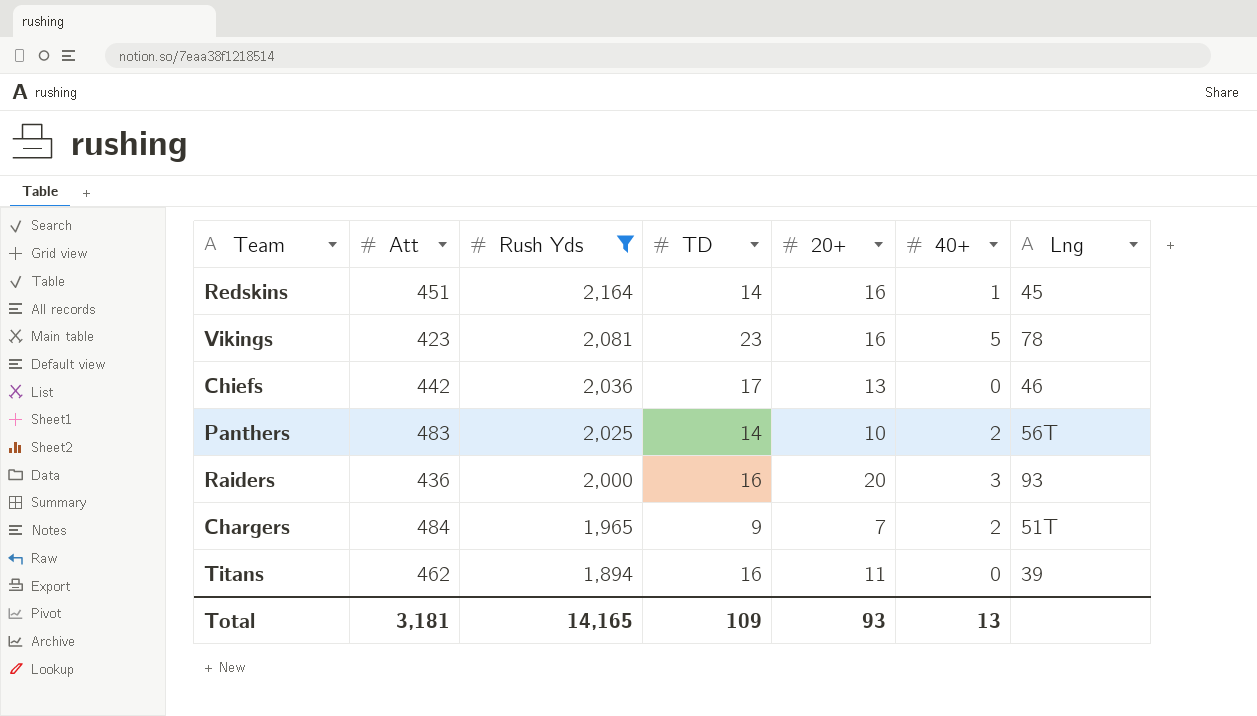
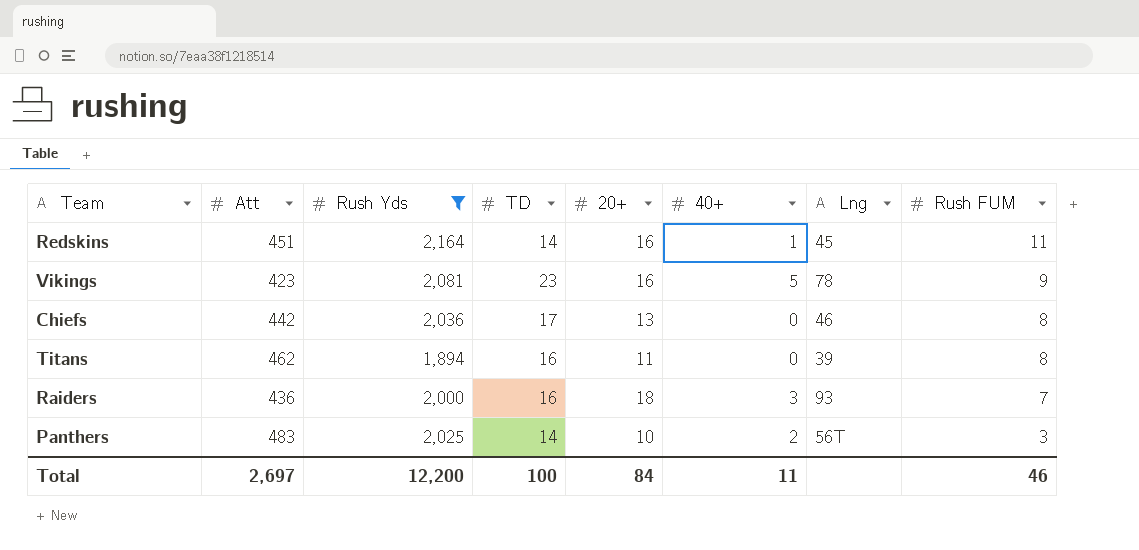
row order: Rush Yds descending -> Rush FUM descending
column Rush FUM | position: none -> 8
row Chargers: 484 | 1,965 | 9 | 7 | 2 | 51T -> none
Raiders | 20+: 20 -> 18
Total | Att: 3,181 -> 2,697
Total | Rush Yds: 14,165 -> 12,200
Total | TD: 109 -> 100
Total | 20+: 93 -> 84
Total | 40+: 13 -> 11

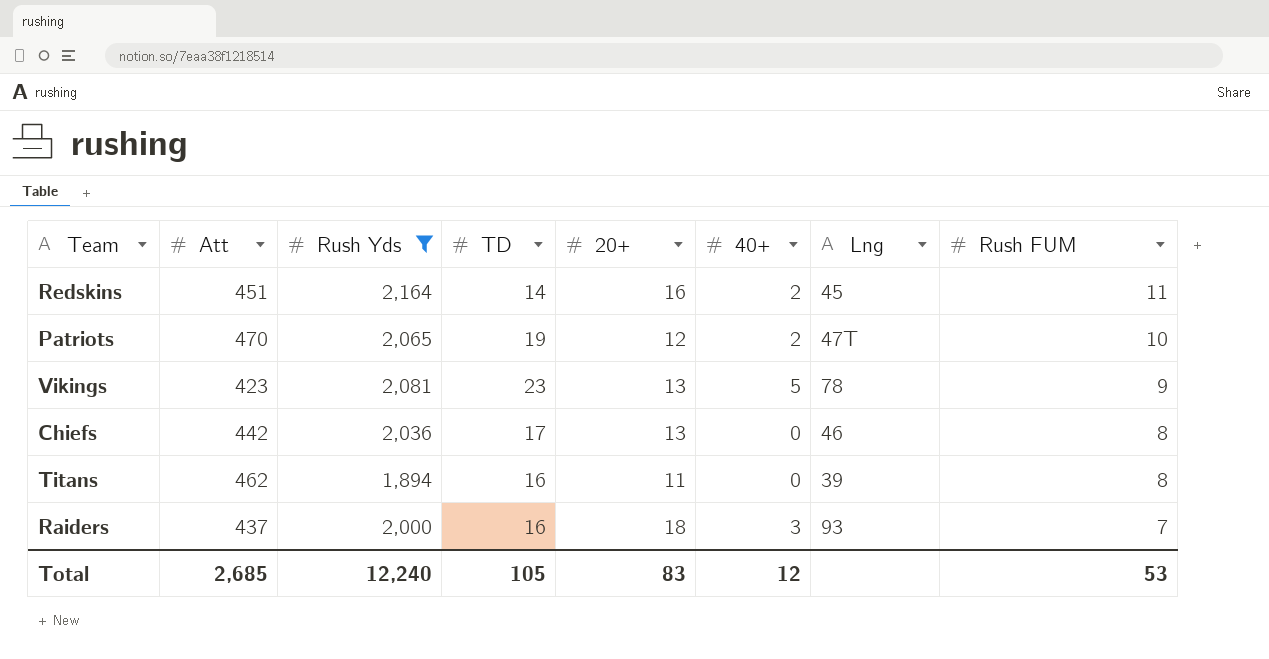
row Panthers: 483 | 2,025 | 14 | 10 | 2 | 56T | 3 -> none
Redskins | 40+: 1 -> 2
row Patriots: none -> 470 | 2,065 | 19 | 12 | 2 | 47T | 10
Vikings | 20+: 16 -> 13
Raiders | Att: 436 -> 437
Total | Att: 2,697 -> 2,685
Total | Rush Yds: 12,200 -> 12,240
Total | TD: 100 -> 105
Total | 20+: 84 -> 83
Total | 40+: 11 -> 12
Total | Rush FUM: 46 -> 53

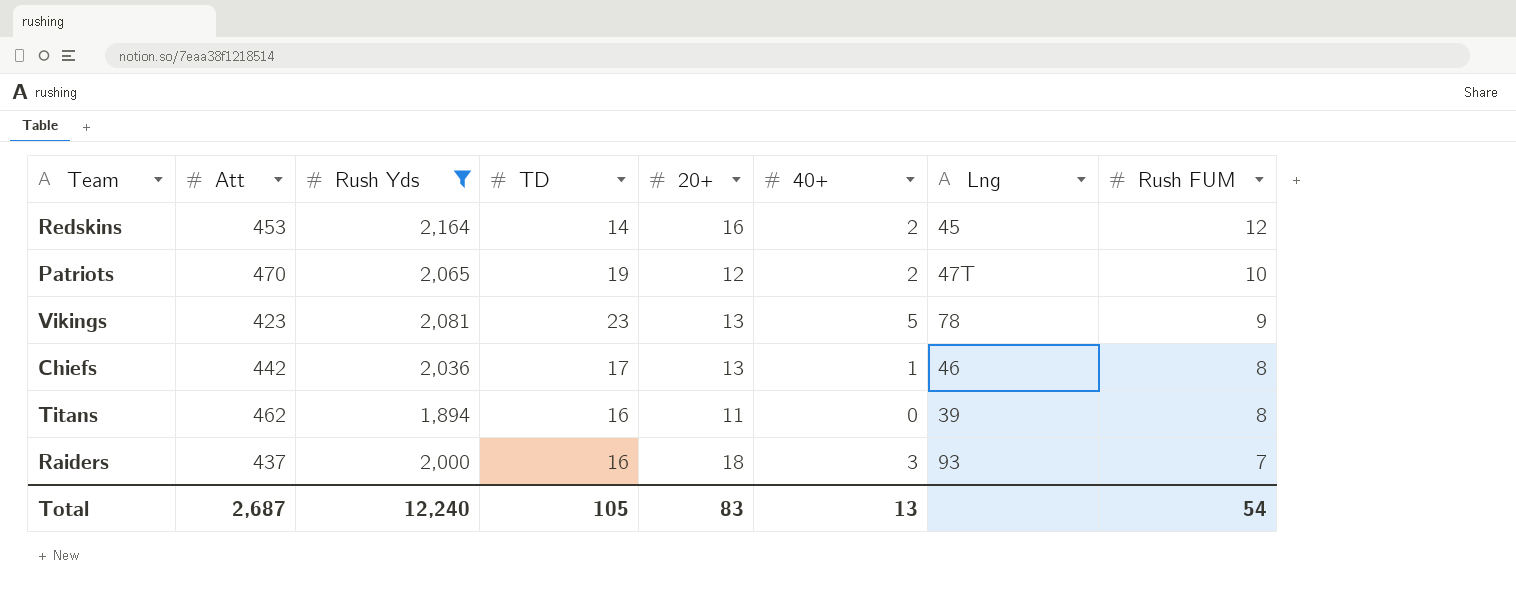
Redskins | Att: 451 -> 453
Redskins | Rush FUM: 11 -> 12
Chiefs | 40+: 0 -> 1
Total | Att: 2,685 -> 2,687
Total | 40+: 12 -> 13
Total | Rush FUM: 53 -> 54

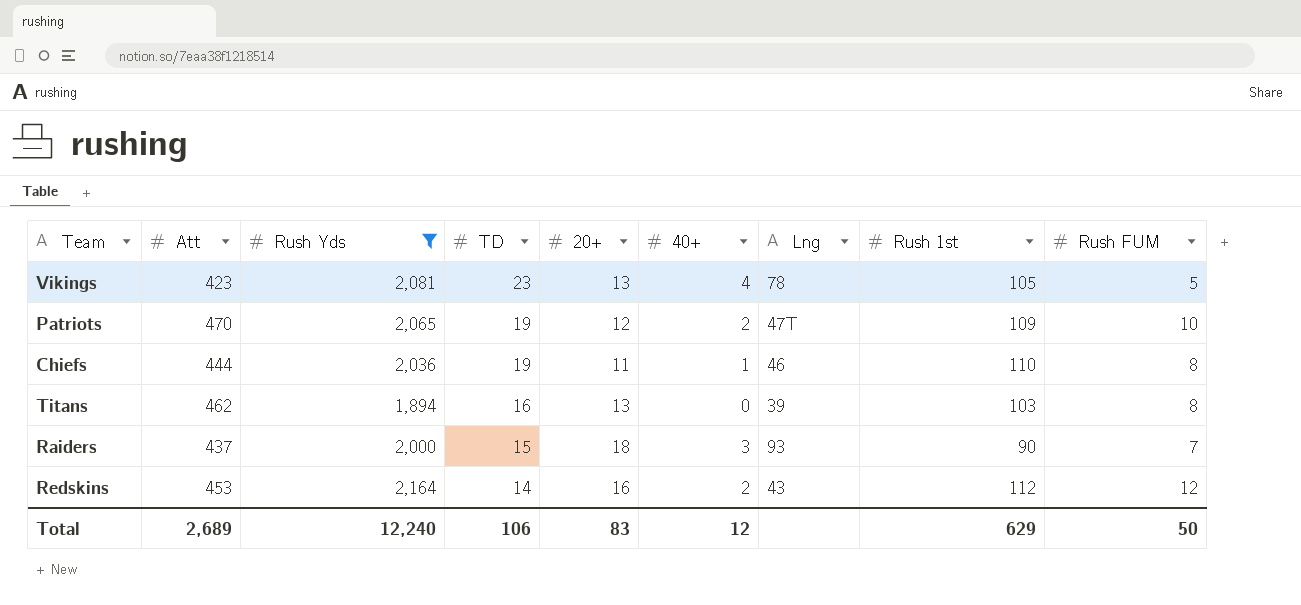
row order: Rush FUM descending -> TD descending
column Rush 1st | position: none -> 8
Vikings | 40+: 5 -> 4
Vikings | Rush FUM: 9 -> 5
Chiefs | Att: 442 -> 444
Chiefs | TD: 17 -> 19
Chiefs | 20+: 13 -> 11
Titans | 20+: 11 -> 13
Raiders | TD: 16 -> 15
Redskins | Lng: 45 -> 43
Total | Att: 2,687 -> 2,689
Total | TD: 105 -> 106
Total | 40+: 13 -> 12
Total | Rush FUM: 54 -> 50

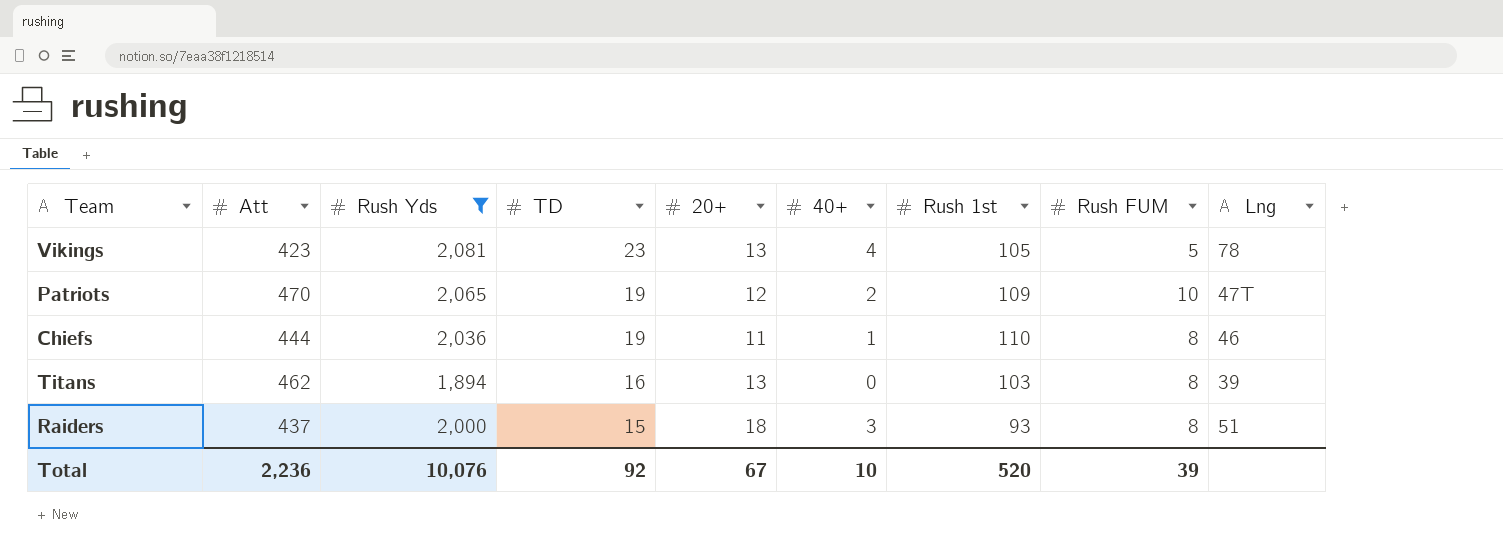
column Lng | position: 7 -> 9
row Redskins: 453 | 2,164 | 14 | 16 | 2 | 43 | 112 | 12 -> none
Raiders | Rush 1st: 90 -> 93
Raiders | Rush FUM: 7 -> 8
Raiders | Lng: 93 -> 51
Total | Att: 2,689 -> 2,236
Total | Rush Yds: 12,240 -> 10,076
Total | TD: 106 -> 92
Total | 20+: 83 -> 67
Total | 40+: 12 -> 10
Total | Rush 1st: 629 -> 520
Total | Rush FUM: 50 -> 39

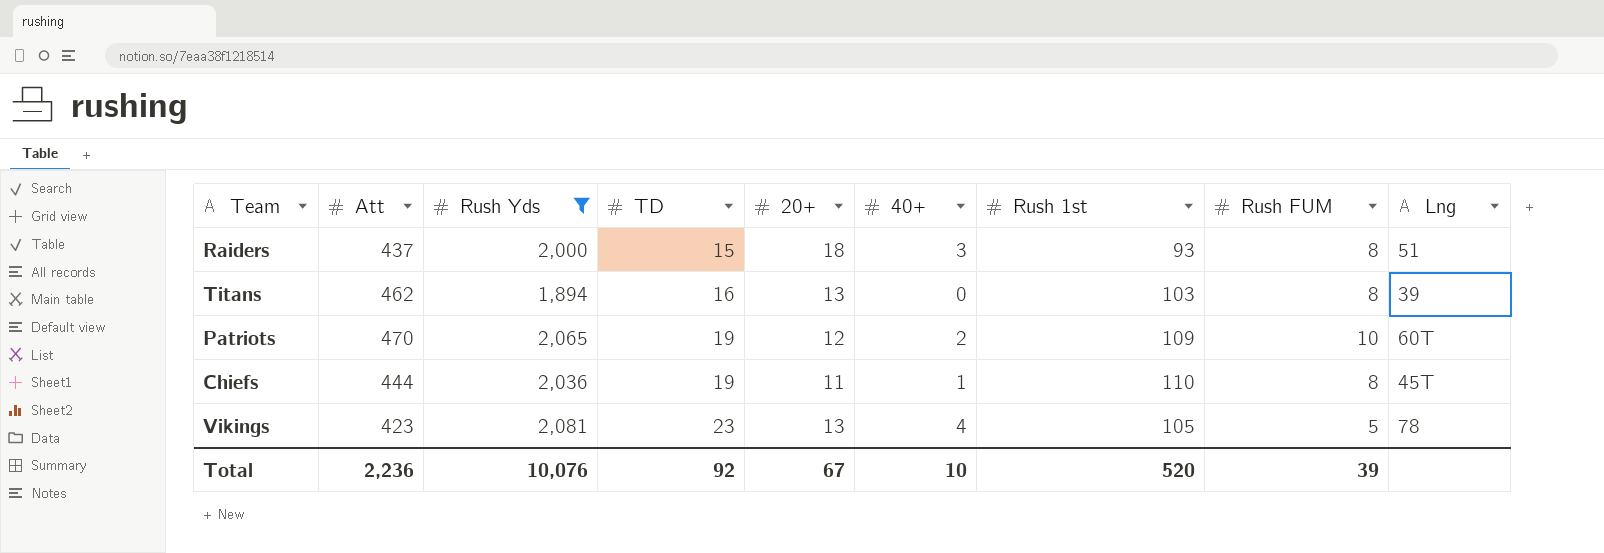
row order: TD descending -> TD ascending
Patriots | Lng: 47T -> 60T
Chiefs | Lng: 46 -> 45T

